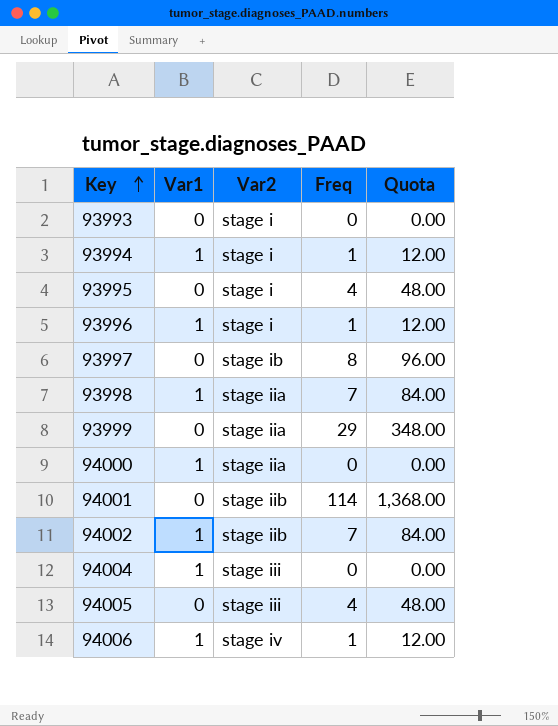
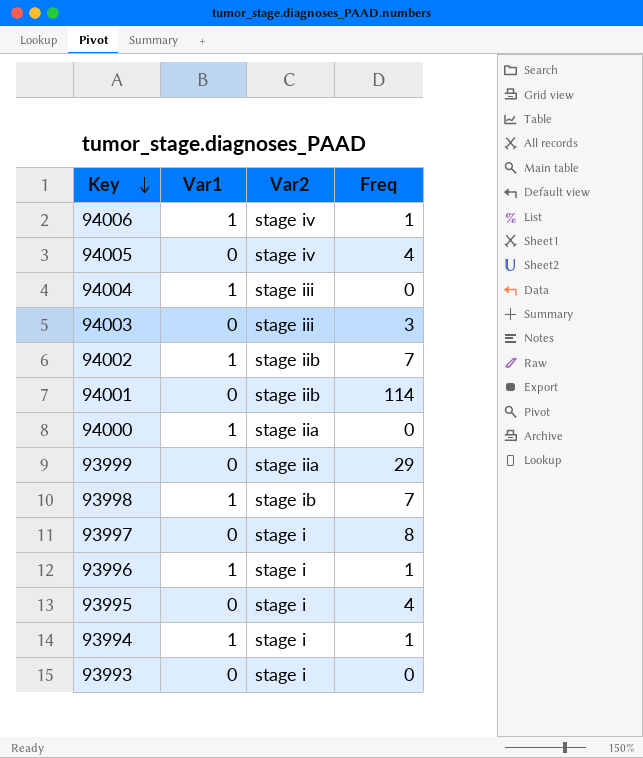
row order: Key ascending -> Key descending
column Quota | formula: [Freq] * 12 -> none
94005 | Var2: stage iii -> stage iv
row 94003: none -> 0 | stage iii | 3
93998 | Var2: stage iia -> stage ib
93997 | Var2: stage ib -> stage i

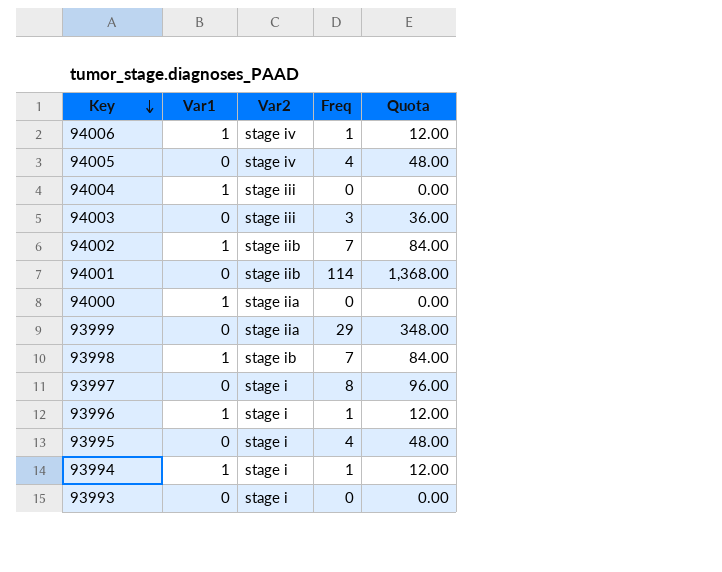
column Quota | formula: none -> [Freq] * 12

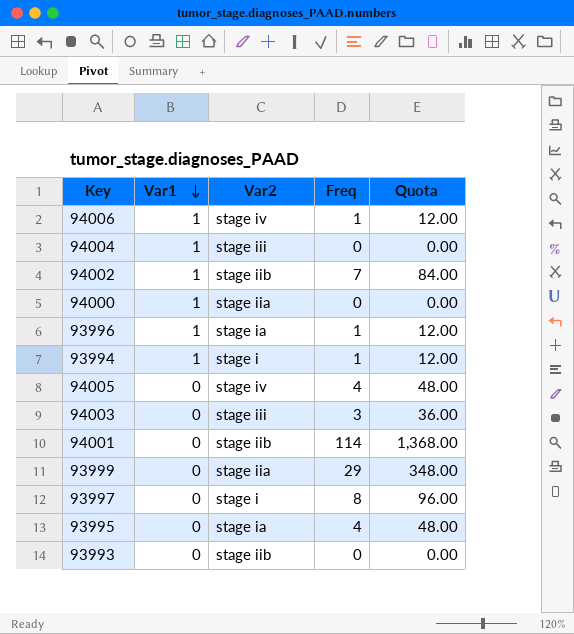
row order: Key descending -> Var1 descending
row 93998: 1 | stage ib | 7 | 84.00 -> none
93996 | Var2: stage i -> stage ia
93995 | Var2: stage i -> stage ia
93993 | Var2: stage i -> stage iib

